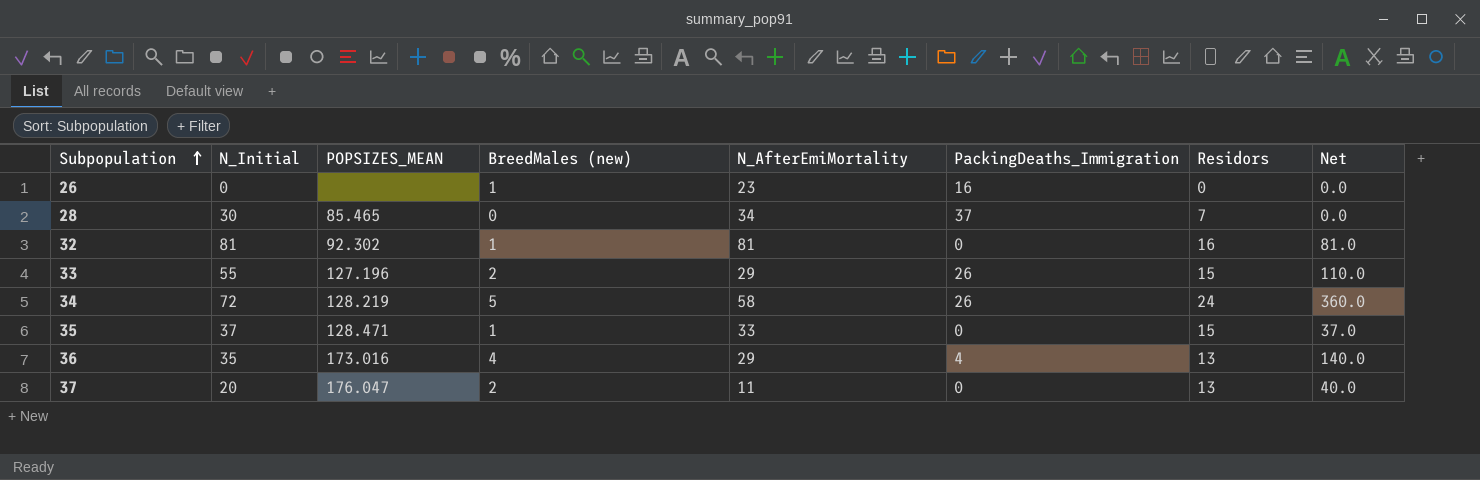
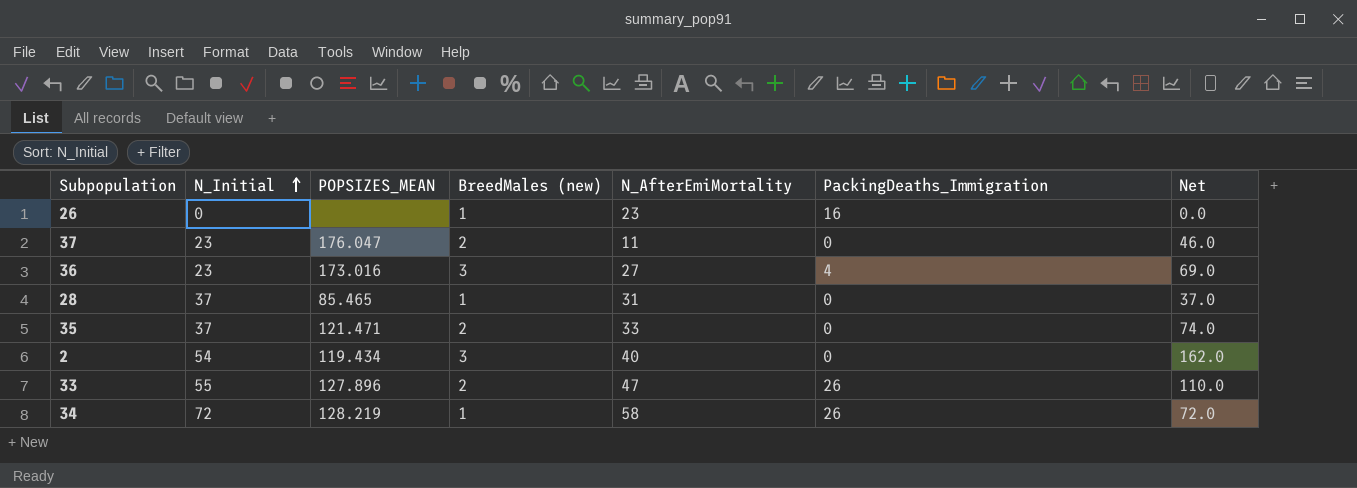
row order: Subpopulation ascending -> N_Initial ascending
column Residors | position: 7 -> none
row 32: 81 | 92.302 | 1 | 81 | 0 | 16 | 81.0 -> none
37 | N_Initial: 20 -> 23
37 | Net: 40.0 -> 46.0
36 | N_Initial: 35 -> 23
36 | BreedMales (new): 4 -> 3
36 | N_AfterEmiMortality: 29 -> 27
36 | Net: 140.0 -> 69.0
28 | N_Initial: 30 -> 37
28 | BreedMales (new): 0 -> 1
28 | N_AfterEmiMortality: 34 -> 31
28 | PackingDeaths_Immigration: 37 -> 0
28 | Net: 0.0 -> 37.0
35 | POPSIZES_MEAN: 128.471 -> 121.471
35 | BreedMales (new): 1 -> 2
35 | Net: 37.0 -> 74.0
row 2: none -> 54 | 119.434 | 3 | 40 | 0 | 162.0
33 | POPSIZES_MEAN: 127.196 -> 127.896
33 | N_AfterEmiMortality: 29 -> 47
34 | BreedMales (new): 5 -> 1
34 | Net: 360.0 -> 72.0

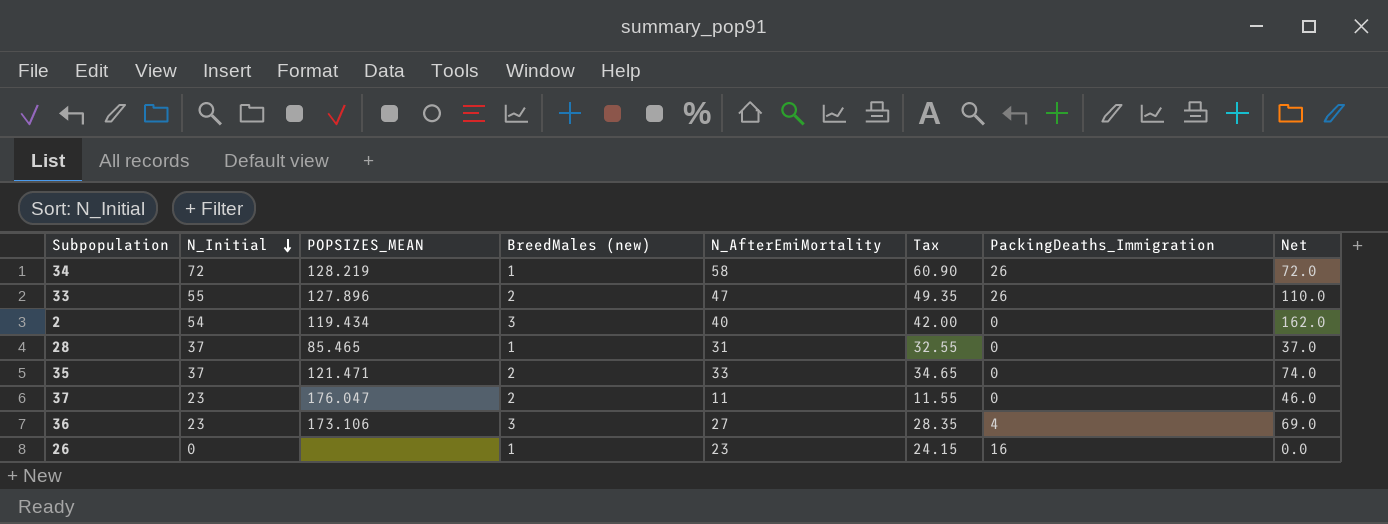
row order: N_Initial ascending -> N_Initial descending
column Tax | formula: none -> [N_AfterEmiMortality] * 1.05
36 | POPSIZES_MEAN: 173.016 -> 173.106

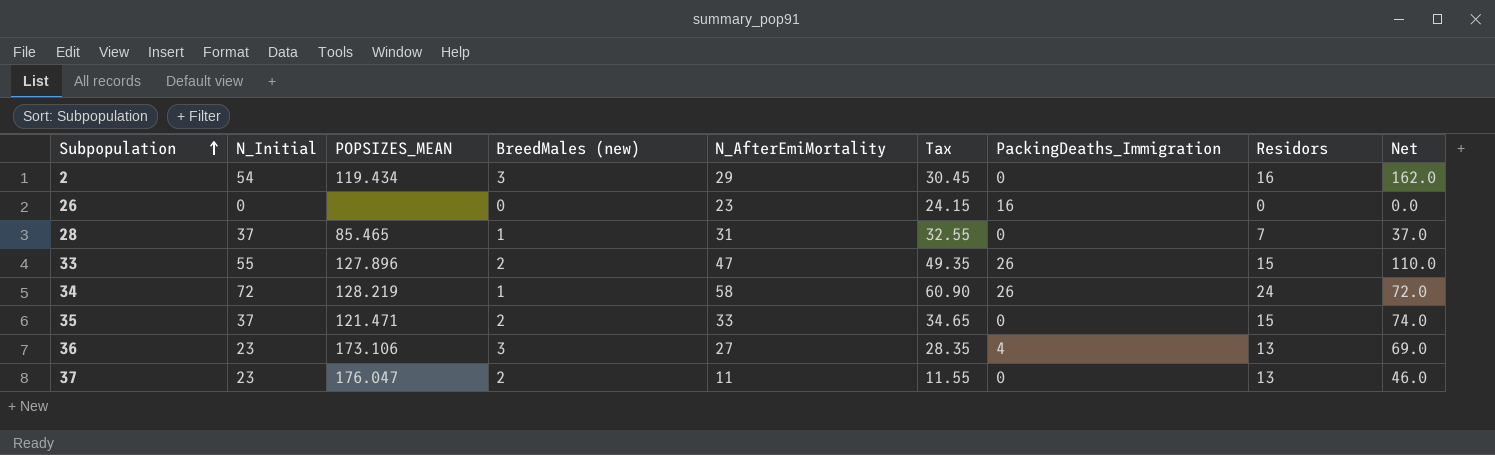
row order: N_Initial descending -> Subpopulation ascending
column Residors | position: none -> 8
2 | N_AfterEmiMortality: 40 -> 29
2 | Tax: 42.00 -> 30.45
26 | BreedMales (new): 1 -> 0

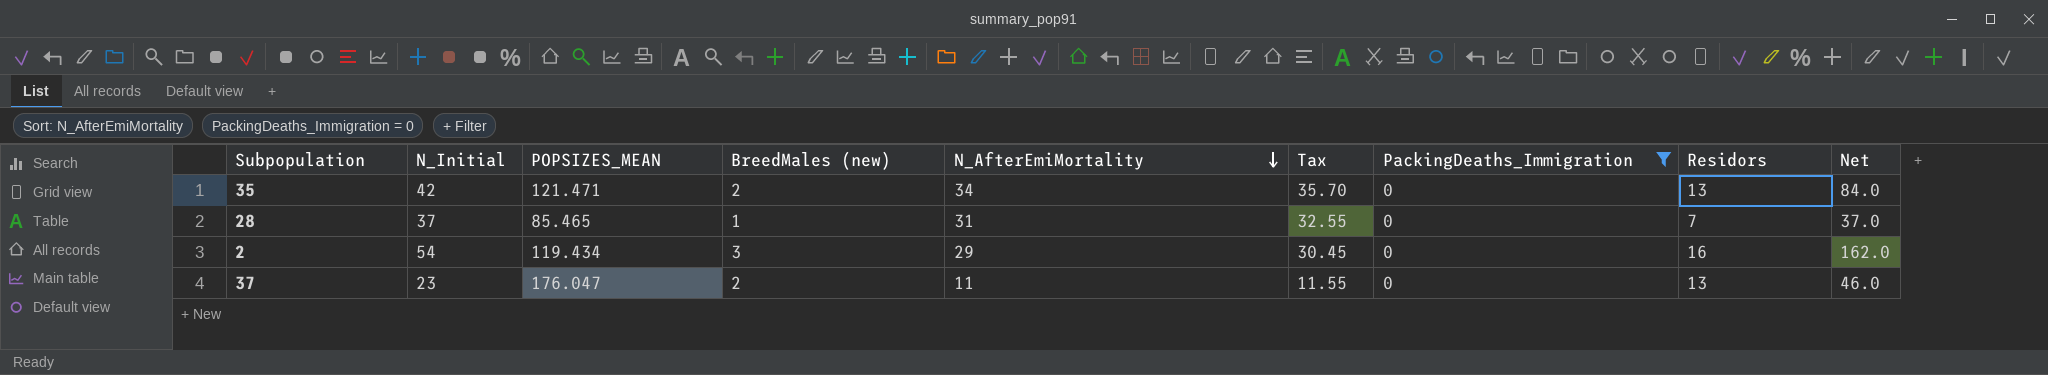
filter: none -> PackingDeaths_Immigration = 0
row order: Subpopulation ascending -> N_AfterEmiMortality descending
35 | N_Initial: 37 -> 42
35 | N_AfterEmiMortality: 33 -> 34
35 | Tax: 34.65 -> 35.70
35 | Residors: 15 -> 13
35 | Net: 74.0 -> 84.0

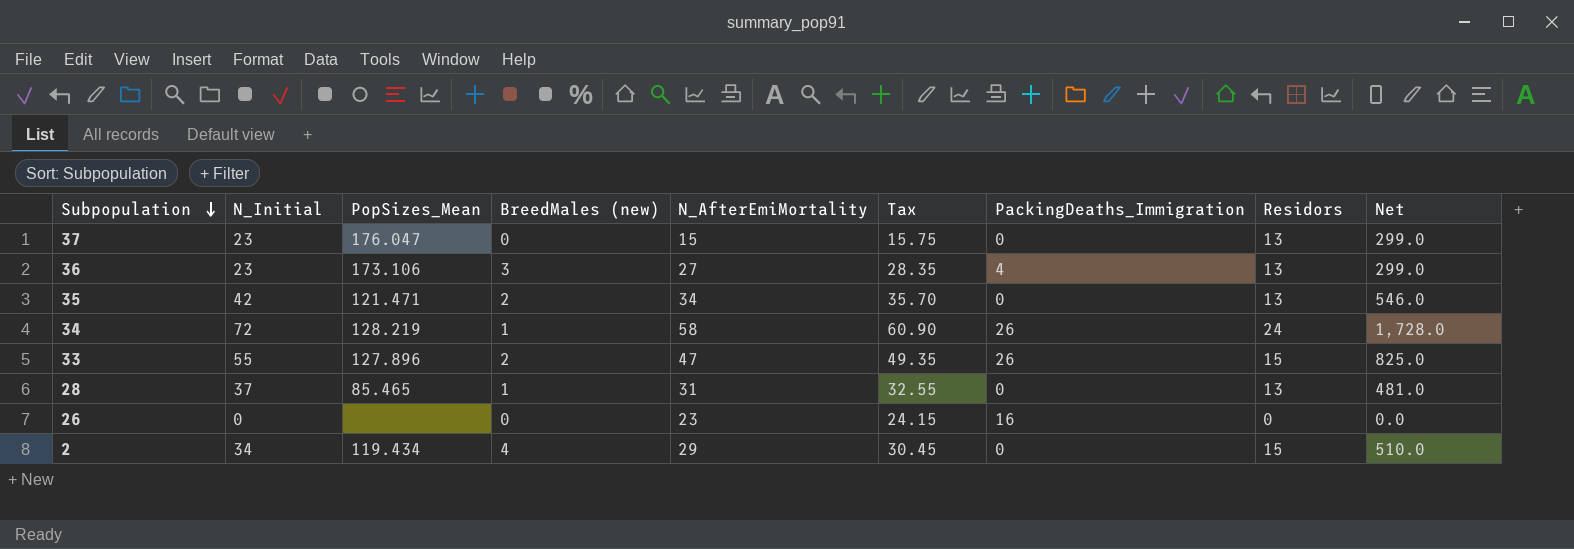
filter: PackingDeaths_Immigration = 0 -> none
row order: N_AfterEmiMortality descending -> Subpopulation descending
column name: POPSIZES_MEAN -> PopSizes_Mean
column Net | formula: [N_Initial] * [BreedMales (new)] -> [N_Initial] * [Residors]
37 | BreedMales (new): 2 -> 0
37 | N_AfterEmiMortality: 11 -> 15
37 | Tax: 11.55 -> 15.75
28 | Residors: 7 -> 13
2 | N_Initial: 54 -> 34
2 | BreedMales (new): 3 -> 4
2 | Residors: 16 -> 15

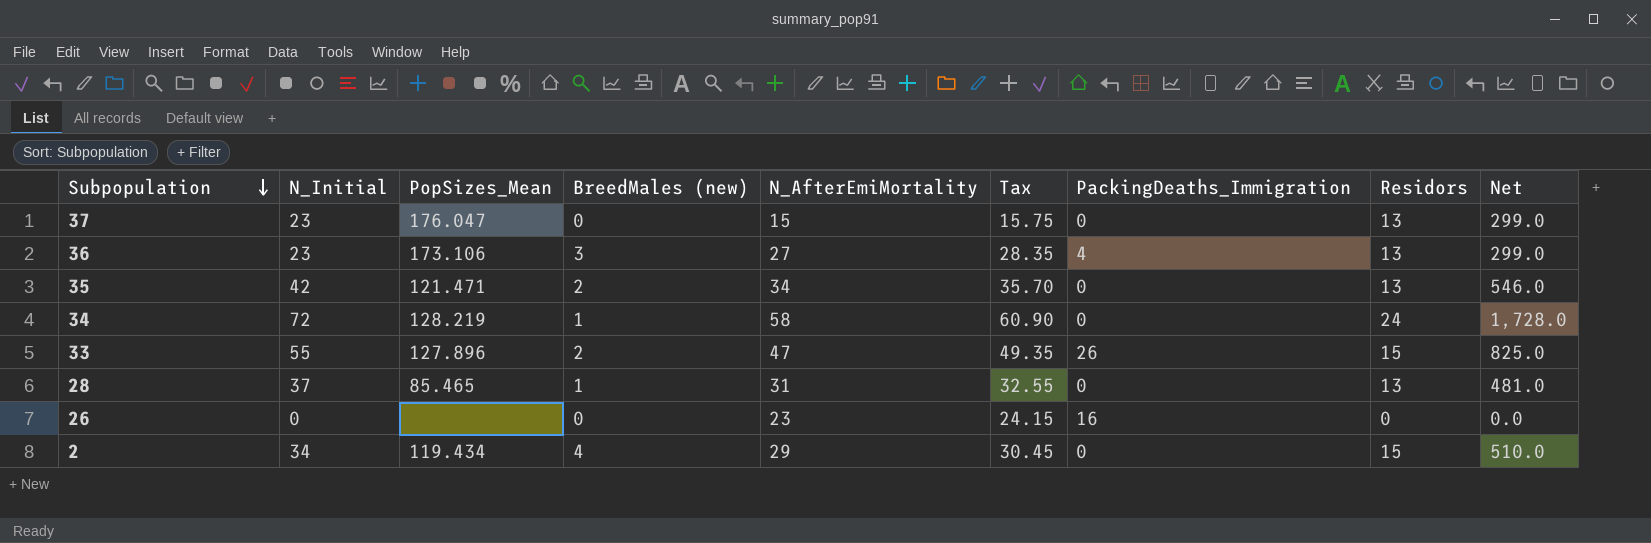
34 | PackingDeaths_Immigration: 26 -> 0

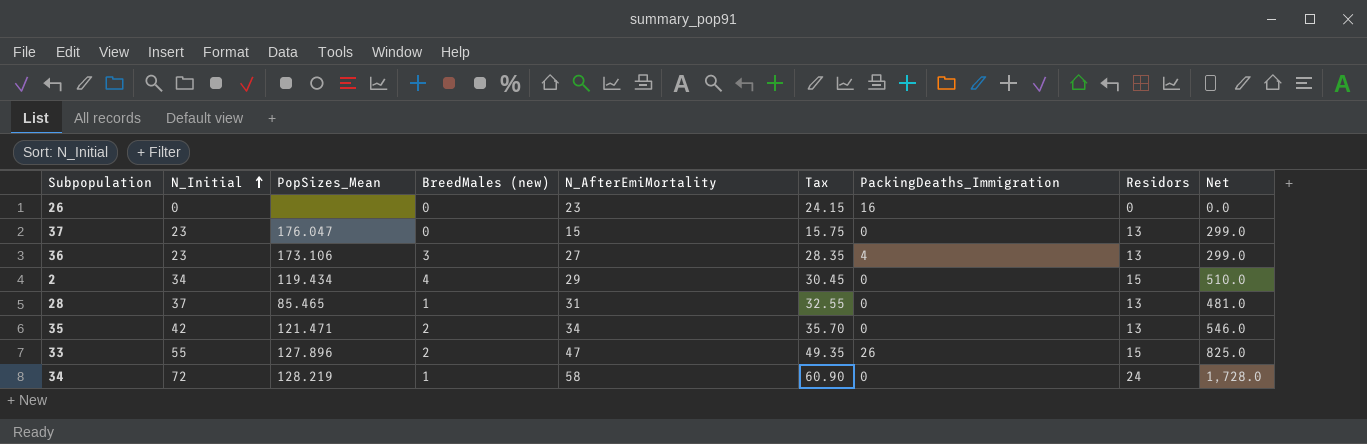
row order: Subpopulation descending -> N_Initial ascending

